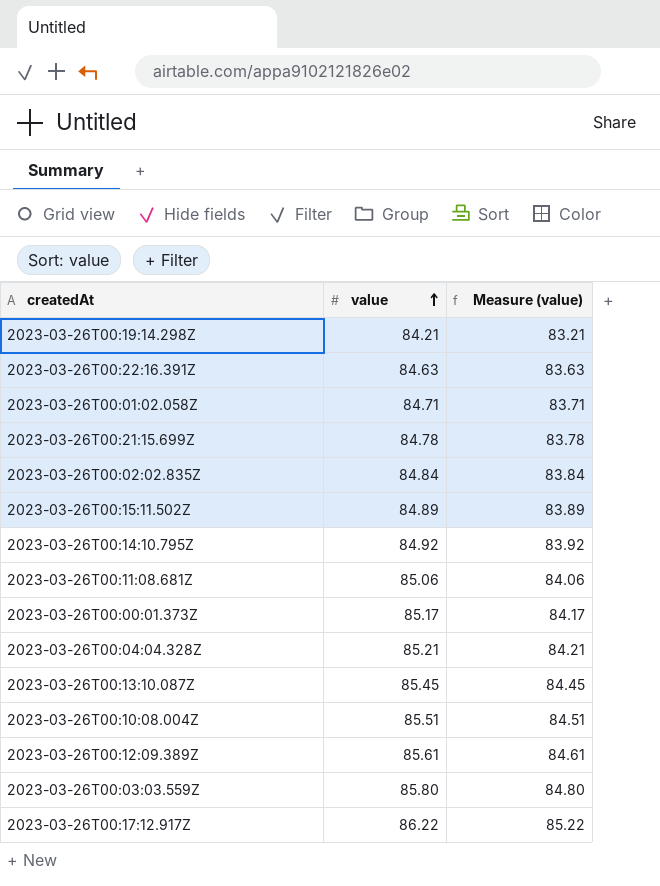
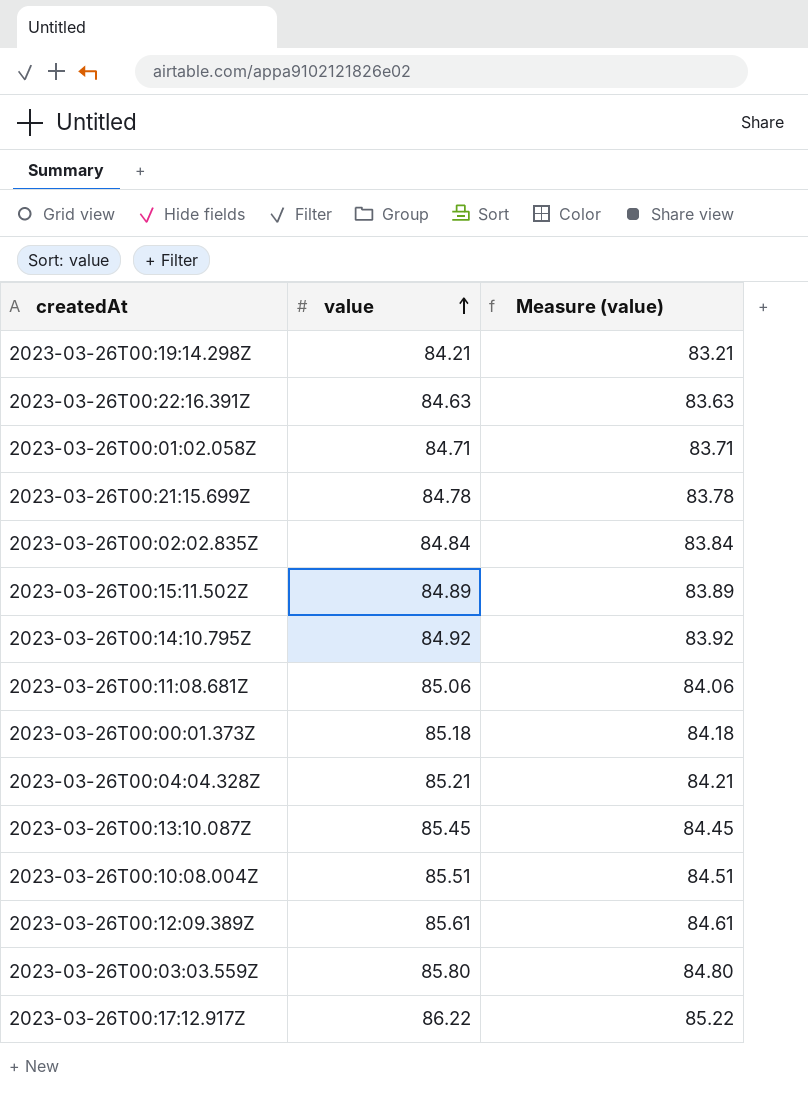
2023-03-26T00:00:01.373Z | value: 85.17 -> 85.18
2023-03-26T00:00:01.373Z | Measure (value): 84.17 -> 84.18

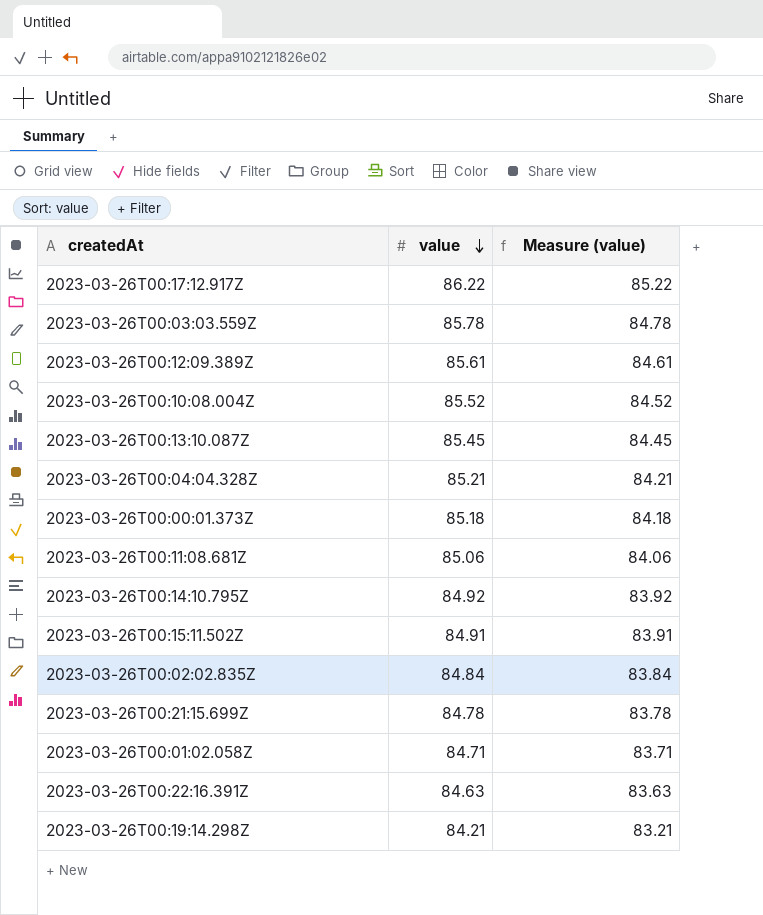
row order: value ascending -> value descending
2023-03-26T00:03:03.559Z | value: 85.80 -> 85.78
2023-03-26T00:03:03.559Z | Measure (value): 84.80 -> 84.78
2023-03-26T00:10:08.004Z | value: 85.51 -> 85.52
2023-03-26T00:10:08.004Z | Measure (value): 84.51 -> 84.52
2023-03-26T00:15:11.502Z | value: 84.89 -> 84.91
2023-03-26T00:15:11.502Z | Measure (value): 83.89 -> 83.91

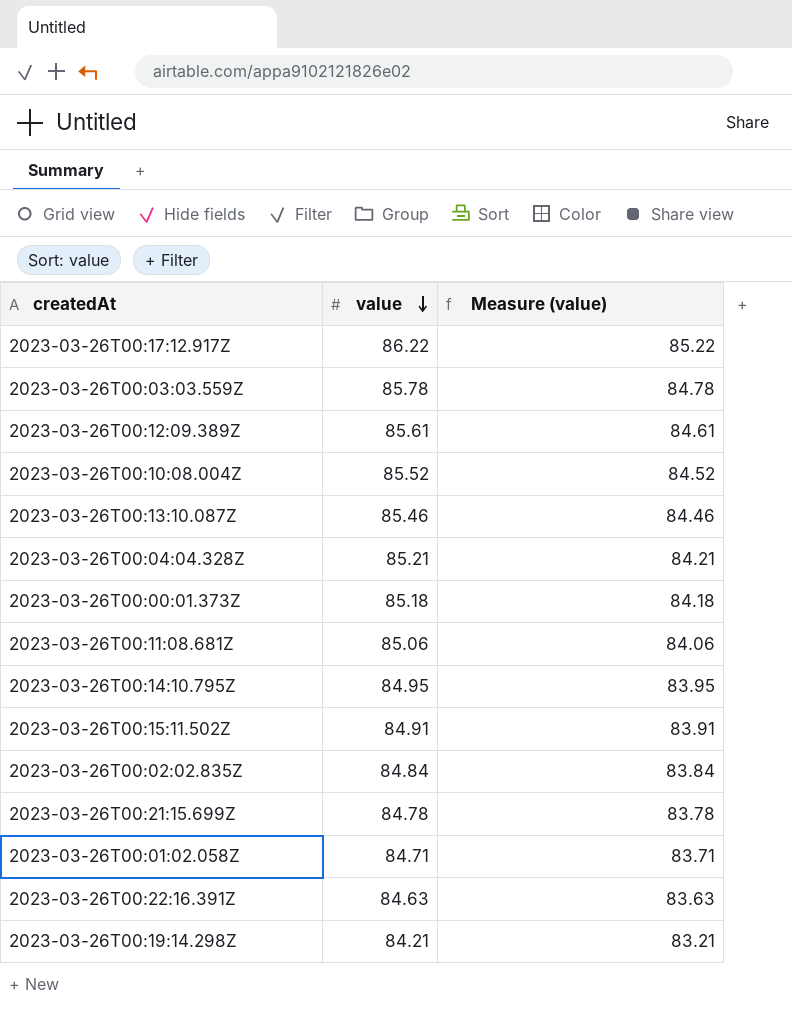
2023-03-26T00:13:10.087Z | value: 85.45 -> 85.46
2023-03-26T00:13:10.087Z | Measure (value): 84.45 -> 84.46
2023-03-26T00:14:10.795Z | value: 84.92 -> 84.95
2023-03-26T00:14:10.795Z | Measure (value): 83.92 -> 83.95

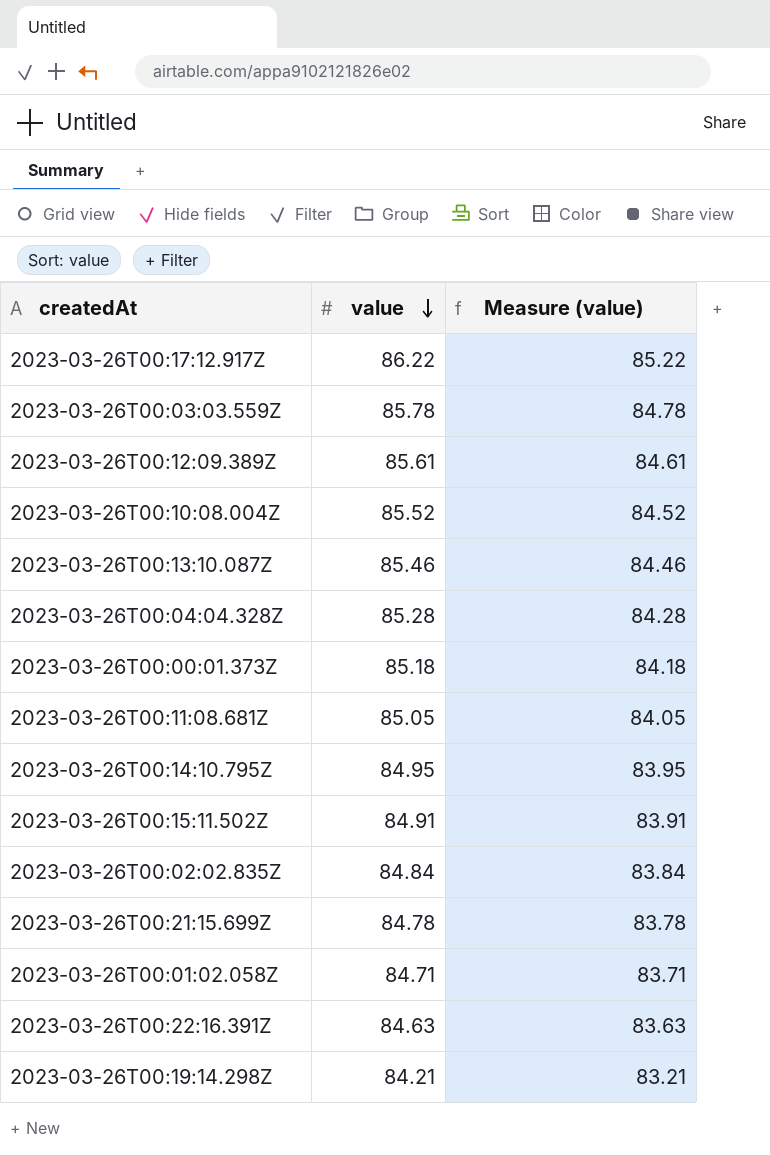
2023-03-26T00:04:04.328Z | value: 85.21 -> 85.28
2023-03-26T00:04:04.328Z | Measure (value): 84.21 -> 84.28
2023-03-26T00:11:08.681Z | value: 85.06 -> 85.05
2023-03-26T00:11:08.681Z | Measure (value): 84.06 -> 84.05

